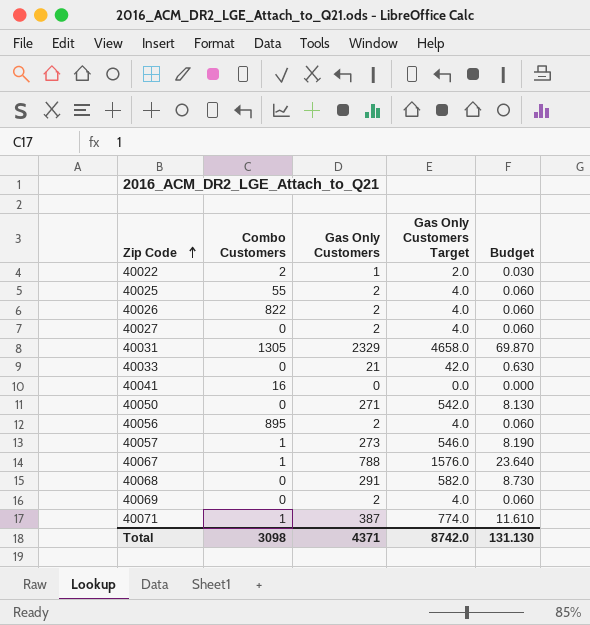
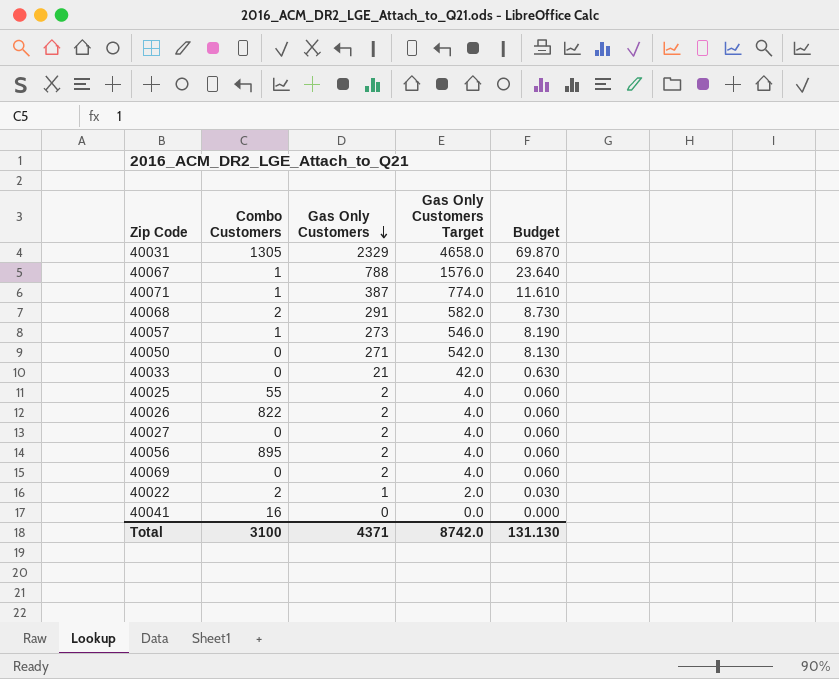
row order: Zip Code ascending -> Gas Only Customers descending
40068 | Combo Customers: 0 -> 2
Total | Combo Customers: 3098 -> 3100

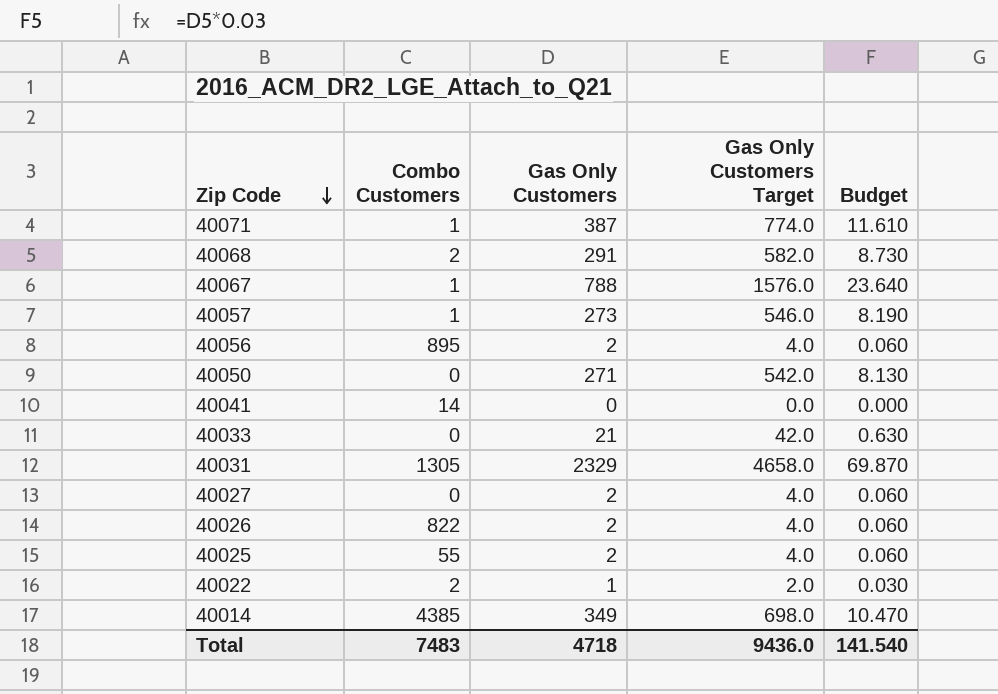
row order: Gas Only Customers descending -> Zip Code descending
row 40069: 0 | 2 | 4.0 | 0.060 -> none
40041 | Combo Customers: 16 -> 14
row 40014: none -> 4385 | 349 | 698.0 | 10.470
Total | Combo Customers: 3100 -> 7483
Total | Gas Only Customers: 4371 -> 4718
Total | Gas Only Customers Target: 8742.0 -> 9436.0
Total | Budget: 131.130 -> 141.540

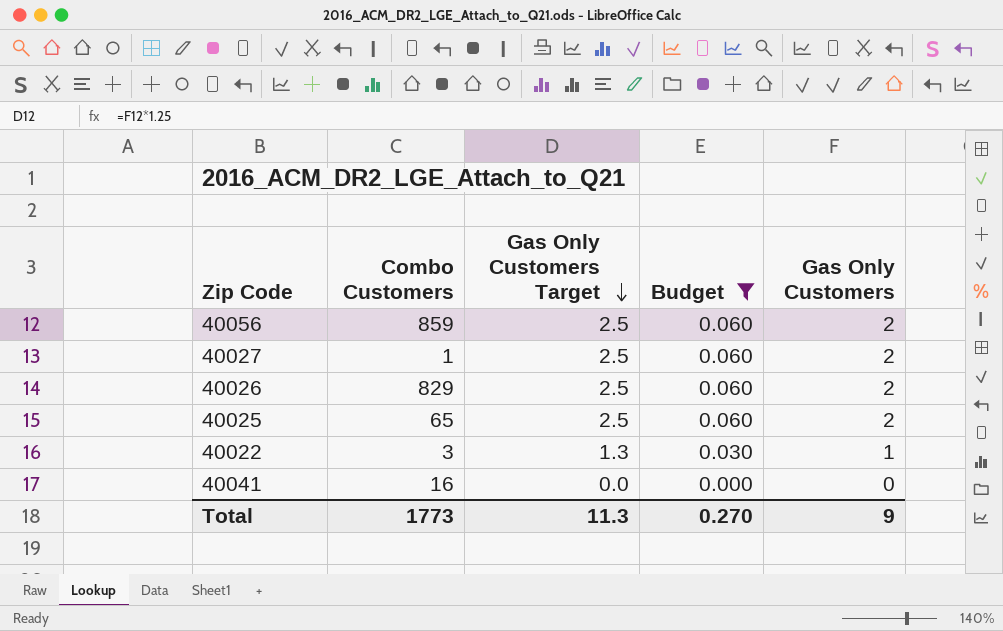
filter: none -> Budget <= 0.060
row order: Zip Code descending -> Gas Only Customers Target descending
column Gas Only Customers Target | formula: [Gas Only Customers] * 2 -> [Gas Only Customers] * 1.25
column Gas Only Customers | position: 3 -> 5
40056 | Combo Customers: 895 -> 859
40027 | Combo Customers: 0 -> 1
40026 | Combo Customers: 822 -> 829
40025 | Combo Customers: 55 -> 65
40022 | Combo Customers: 2 -> 3
40041 | Combo Customers: 14 -> 16
Total | Combo Customers: 7483 -> 1773
Total | Gas Only Customers Target: 9436.0 -> 11.3
Total | Budget: 141.540 -> 0.270
Total | Gas Only Customers: 4718 -> 9

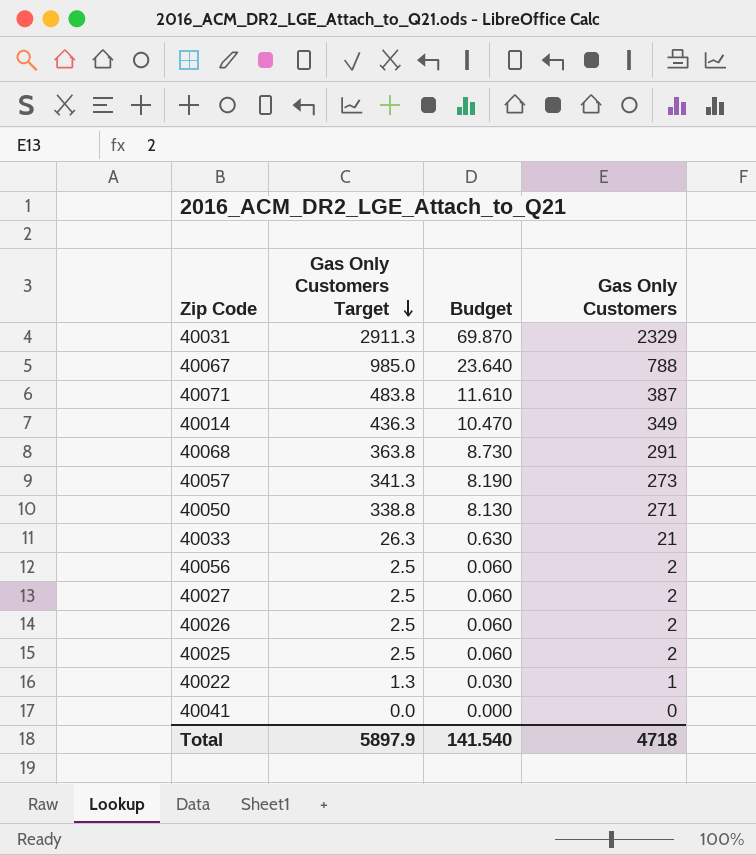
filter: Budget <= 0.060 -> none
column Combo Customers | position: 2 -> none
Total | Gas Only Customers Target: 11.3 -> 5897.9
Total | Budget: 0.270 -> 141.540
Total | Gas Only Customers: 9 -> 4718

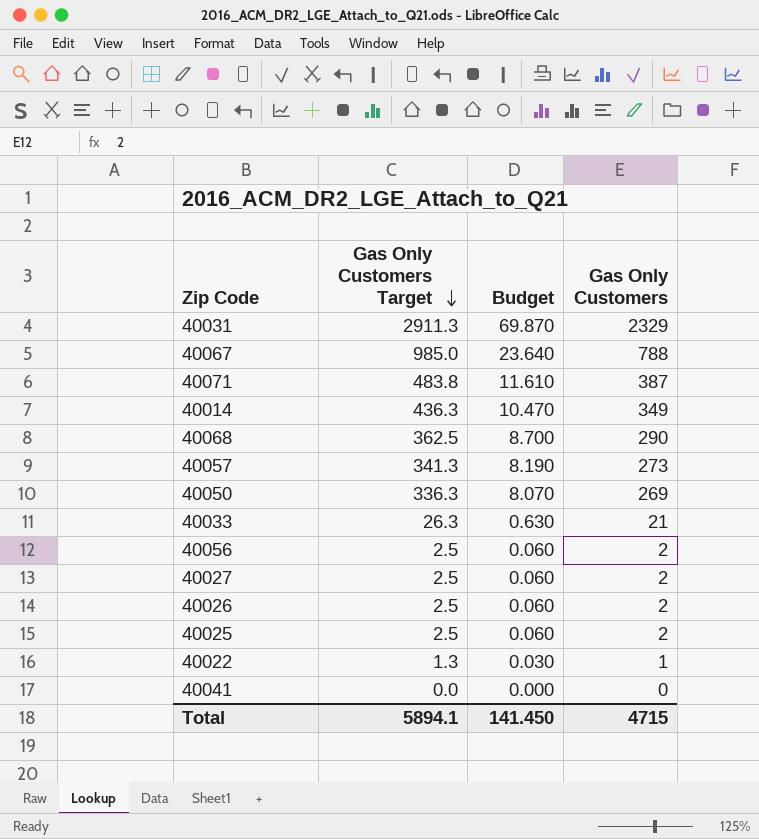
40068 | Gas Only Customers Target: 363.8 -> 362.5
40068 | Budget: 8.730 -> 8.700
40068 | Gas Only Customers: 291 -> 290
40050 | Gas Only Customers Target: 338.8 -> 336.3
40050 | Budget: 8.130 -> 8.070
40050 | Gas Only Customers: 271 -> 269
Total | Gas Only Customers Target: 5897.9 -> 5894.1
Total | Budget: 141.540 -> 141.450
Total | Gas Only Customers: 4718 -> 4715

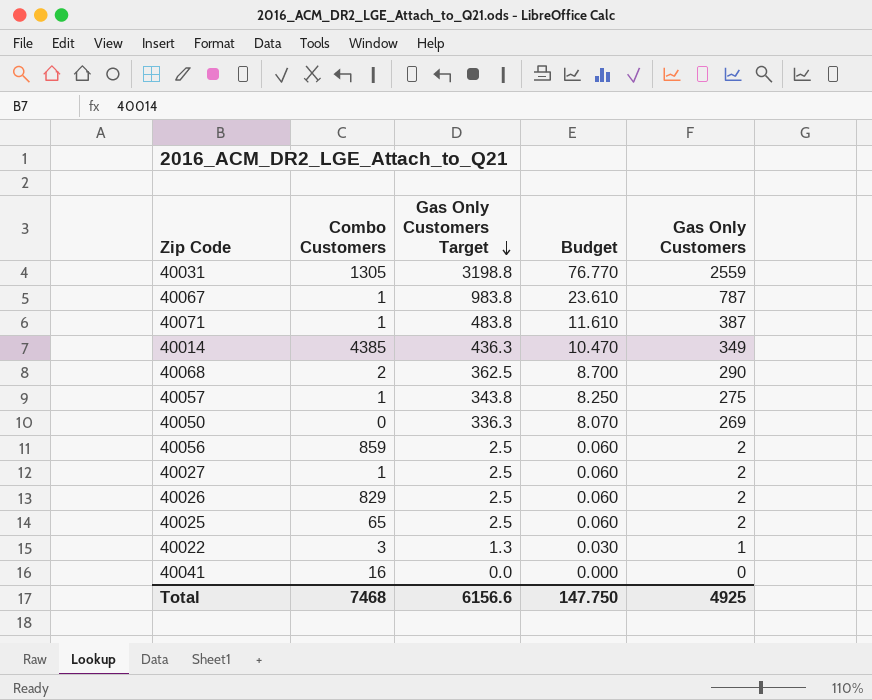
column Combo Customers | position: none -> 2
row 40033: 26.3 | 0.630 | 21 -> none
40031 | Gas Only Customers Target: 2911.3 -> 3198.8
40031 | Budget: 69.870 -> 76.770
40031 | Gas Only Customers: 2329 -> 2559
40067 | Gas Only Customers Target: 985.0 -> 983.8
40067 | Budget: 23.640 -> 23.610
40067 | Gas Only Customers: 788 -> 787
40057 | Gas Only Customers Target: 341.3 -> 343.8
40057 | Budget: 8.190 -> 8.250
40057 | Gas Only Customers: 273 -> 275
Total | Gas Only Customers Target: 5894.1 -> 6156.6
Total | Budget: 141.450 -> 147.750
Total | Gas Only Customers: 4715 -> 4925

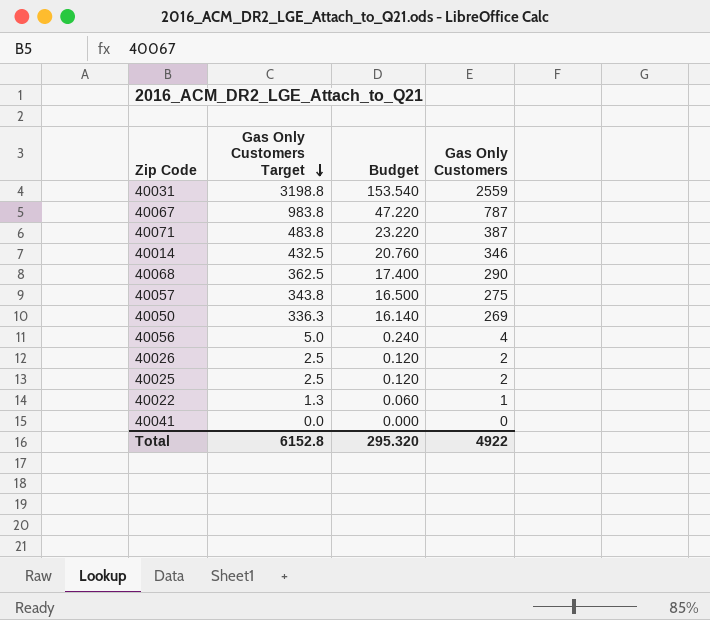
column Combo Customers | position: 2 -> none
column Budget | formula: [Gas Only Customers] * 0.03 -> [Gas Only Customers] * 0.06
row 40027: 1 | 2.5 | 0.060 | 2 -> none
40014 | Gas Only Customers Target: 436.3 -> 432.5
40014 | Gas Only Customers: 349 -> 346
40056 | Gas Only Customers Target: 2.5 -> 5.0
40056 | Gas Only Customers: 2 -> 4
Total | Gas Only Customers Target: 6156.6 -> 6152.8
Total | Budget: 147.750 -> 295.320
Total | Gas Only Customers: 4925 -> 4922

